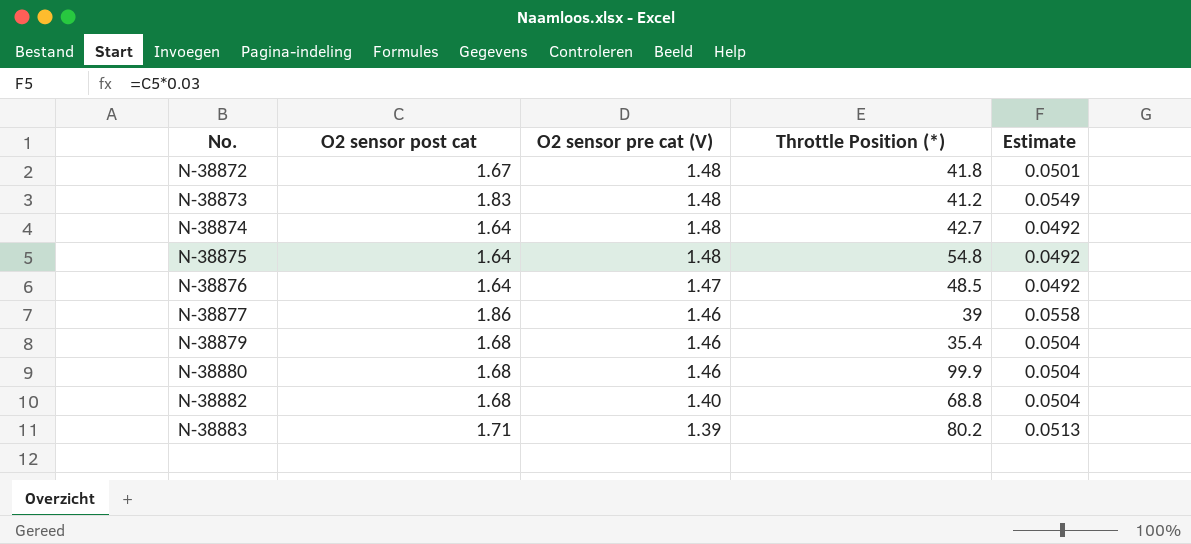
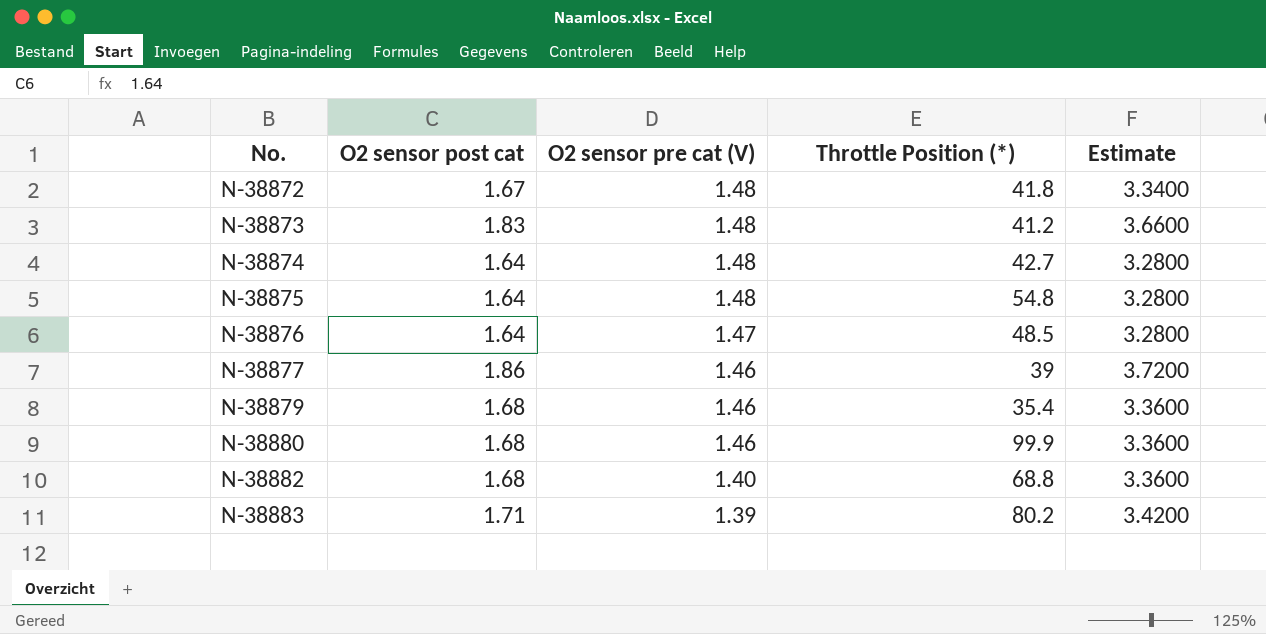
column Estimate | formula: [O2 sensor post cat] * 0.03 -> [O2 sensor post cat] * 2

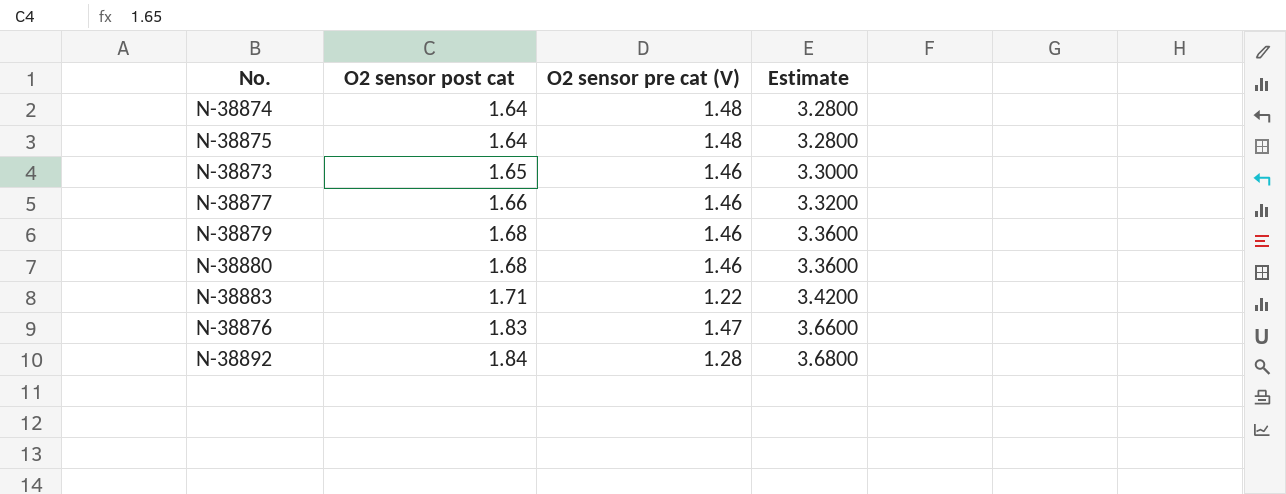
row order: No. ascending -> O2 sensor post cat ascending
column Throttle Position (*) | position: 4 -> none
row N-38872: 1.67 | 1.48 | 41.8 | 3.3400 -> none
row N-38882: 1.68 | 1.40 | 68.8 | 3.3600 -> none
N-38873 | O2 sensor post cat: 1.83 -> 1.65
N-38873 | O2 sensor pre cat (V): 1.48 -> 1.46
N-38873 | Estimate: 3.6600 -> 3.3000
N-38877 | O2 sensor post cat: 1.86 -> 1.66
N-38877 | Estimate: 3.7200 -> 3.3200
N-38883 | O2 sensor pre cat (V): 1.39 -> 1.22
N-38876 | O2 sensor post cat: 1.64 -> 1.83
N-38876 | Estimate: 3.2800 -> 3.6600
row N-38892: none -> 1.84 | 1.28 | 3.6800

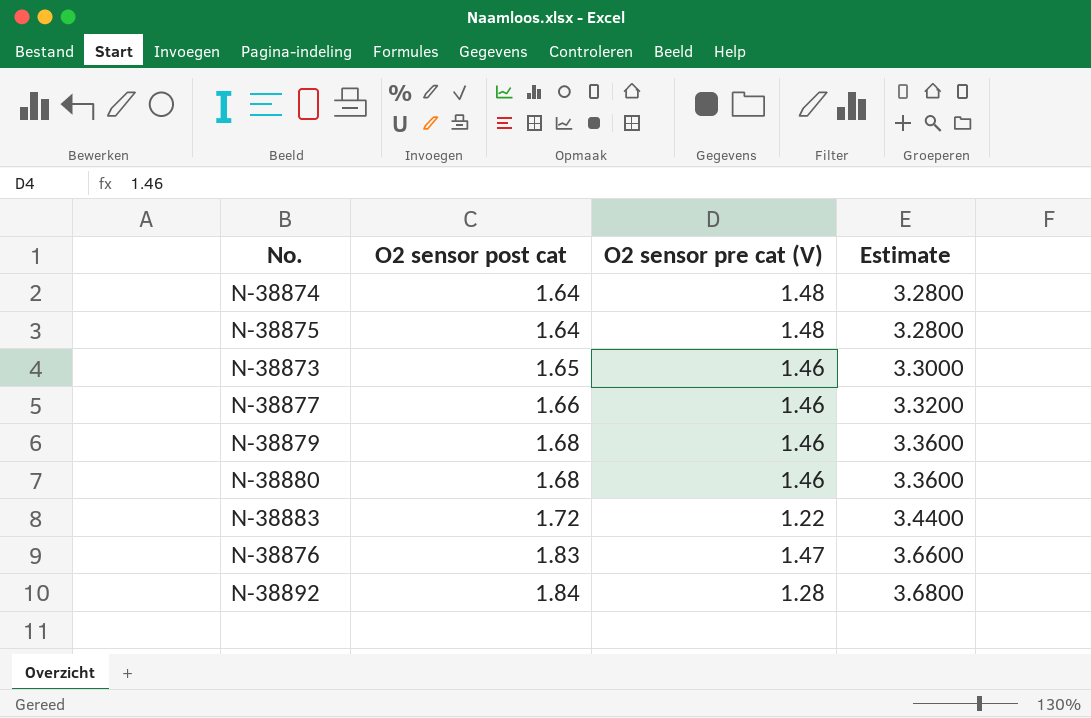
N-38883 | O2 sensor post cat: 1.71 -> 1.72
N-38883 | Estimate: 3.4200 -> 3.4400

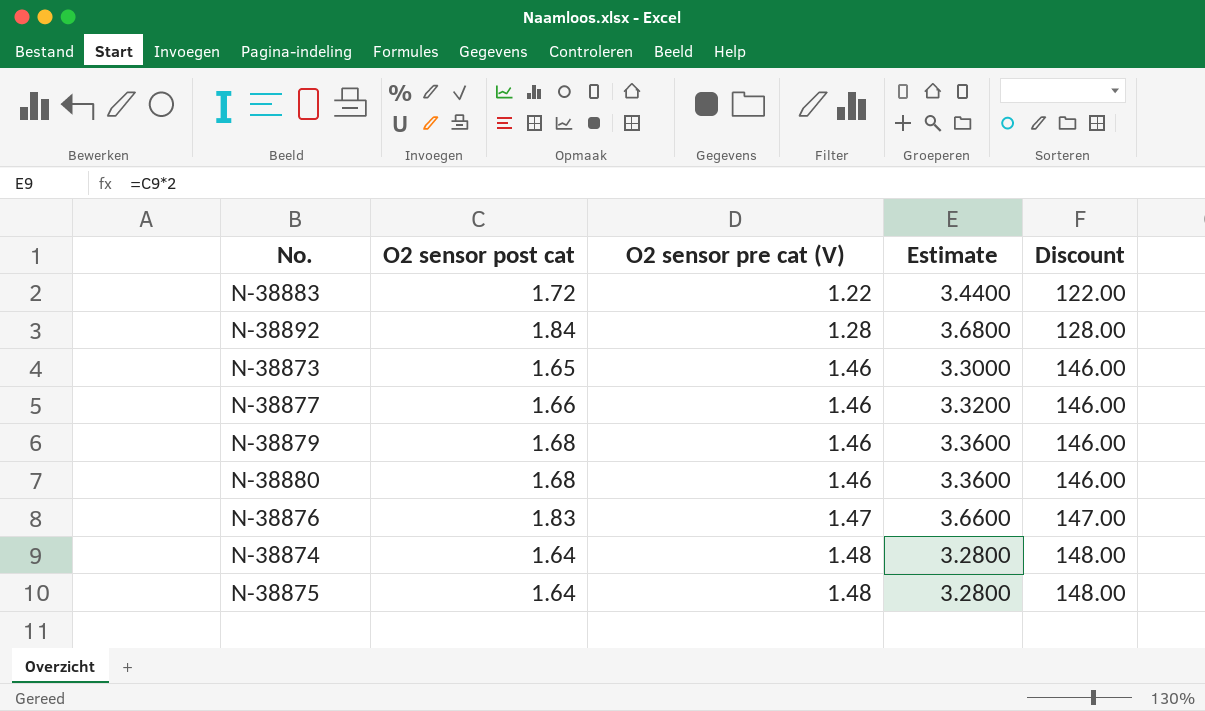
row order: O2 sensor post cat ascending -> O2 sensor pre cat (V) ascending
column Discount | formula: none -> [O2 sensor pre cat (V)] * 100

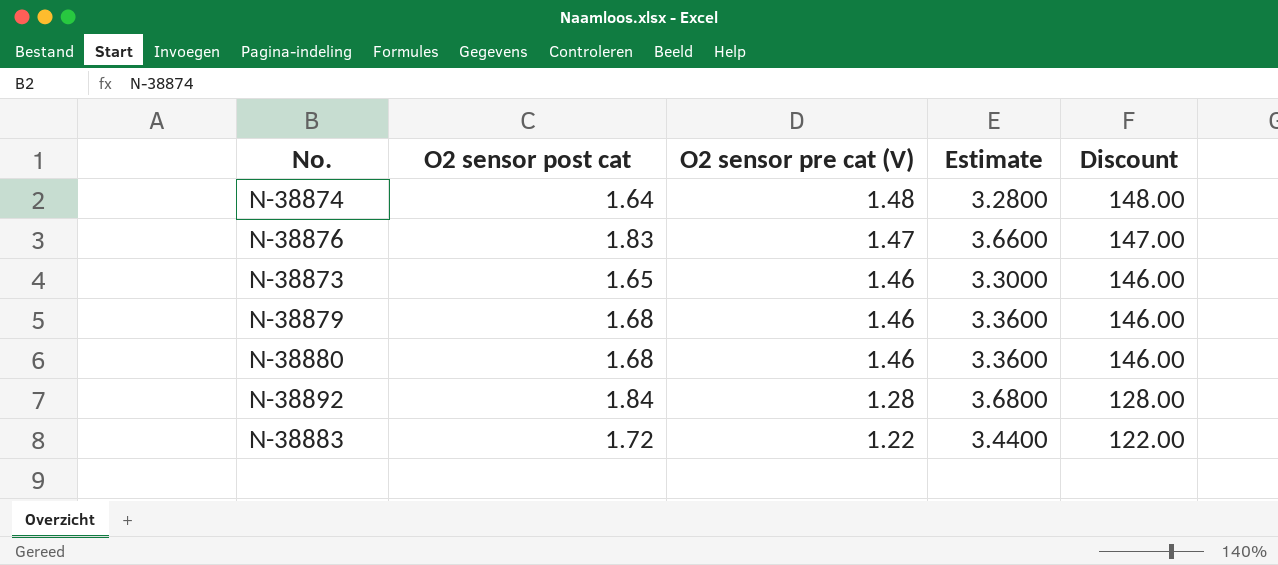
row order: O2 sensor pre cat (V) ascending -> O2 sensor pre cat (V) descending
row N-38877: 1.66 | 1.46 | 3.3200 | 146.00 -> none
row N-38875: 1.64 | 1.48 | 3.2800 | 148.00 -> none

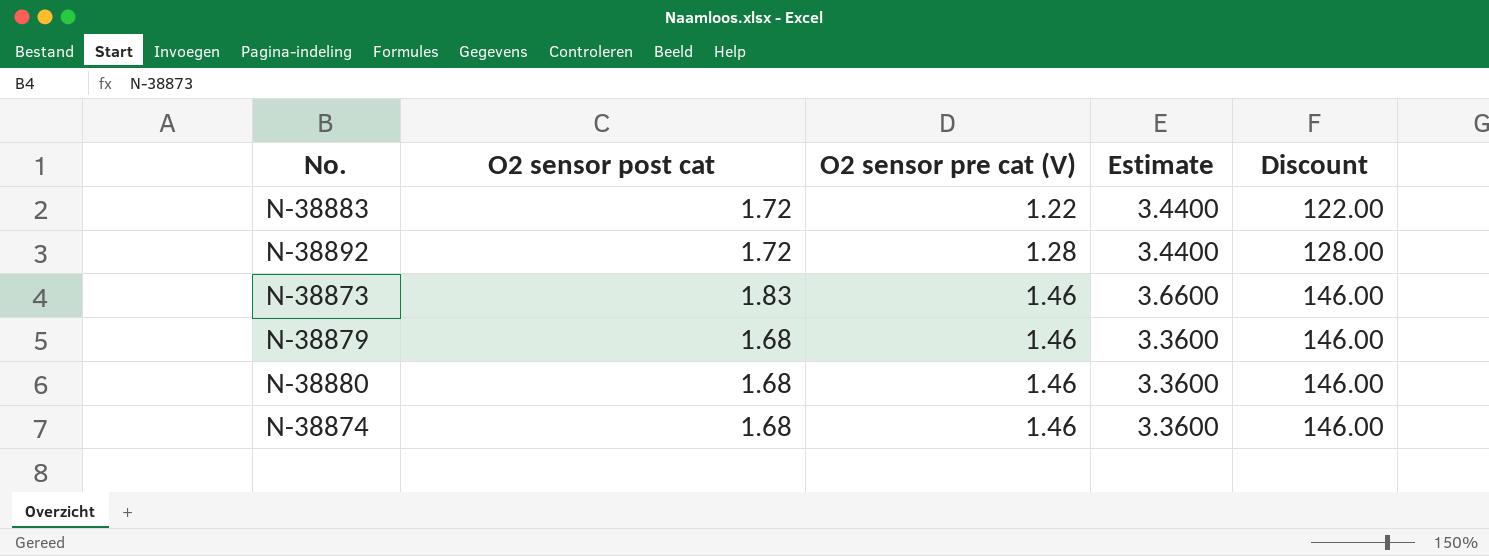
row order: O2 sensor pre cat (V) descending -> O2 sensor pre cat (V) ascending
row N-38876: 1.83 | 1.47 | 3.6600 | 147.00 -> none
N-38892 | O2 sensor post cat: 1.84 -> 1.72
N-38892 | Estimate: 3.6800 -> 3.4400
N-38873 | O2 sensor post cat: 1.65 -> 1.83
N-38873 | Estimate: 3.3000 -> 3.6600
N-38874 | O2 sensor post cat: 1.64 -> 1.68
N-38874 | O2 sensor pre cat (V): 1.48 -> 1.46
N-38874 | Estimate: 3.2800 -> 3.3600
N-38874 | Discount: 148.00 -> 146.00

